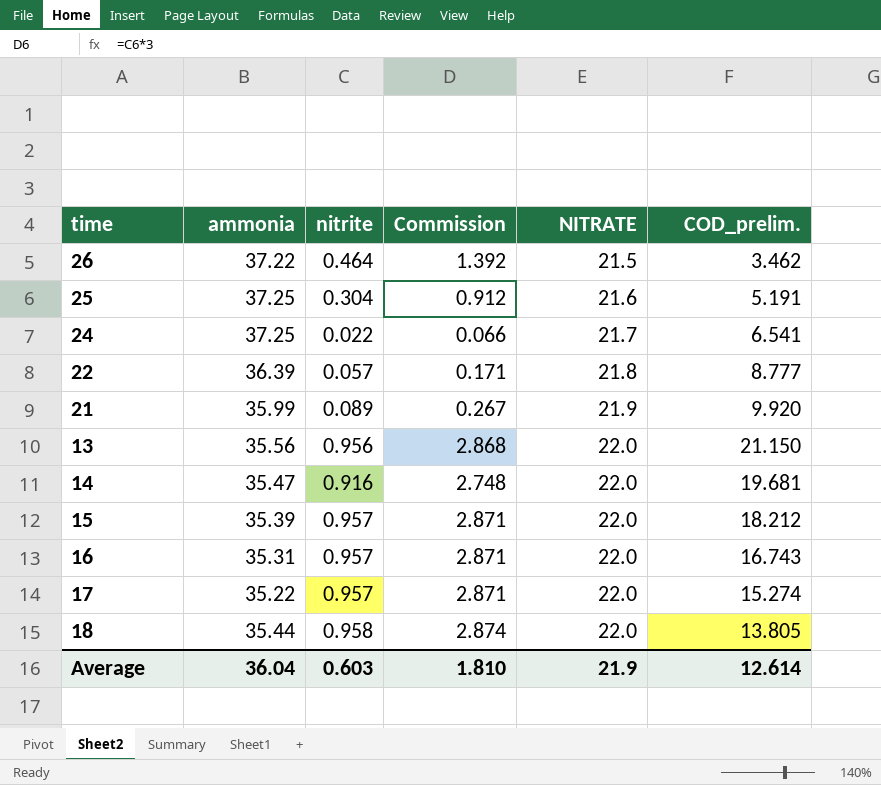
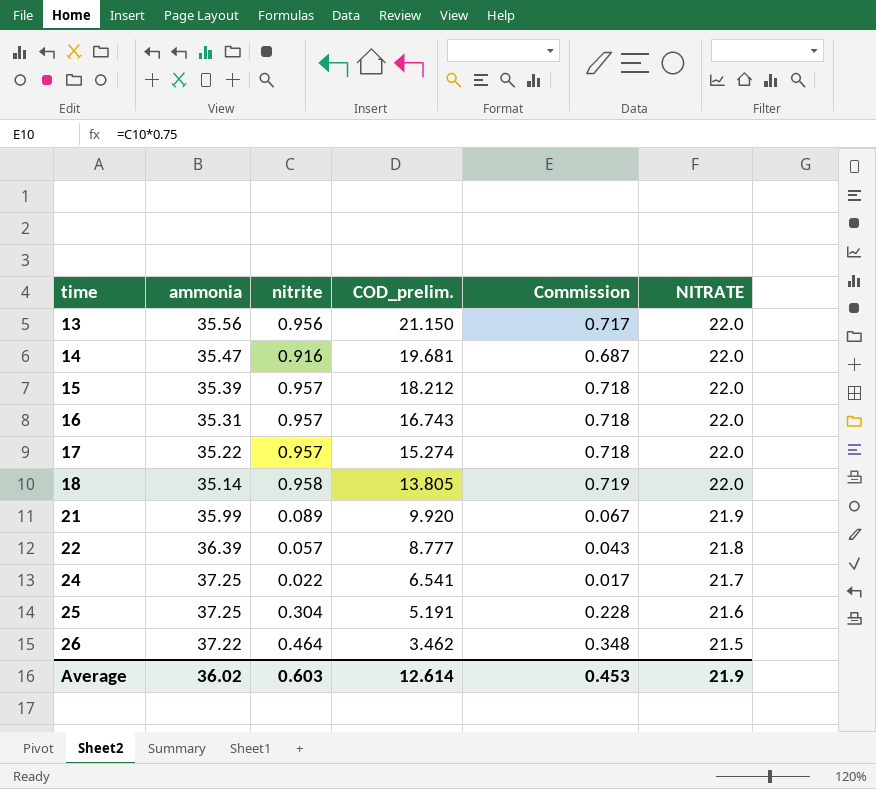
row order: NITRATE ascending -> time ascending
column COD_prelim. | position: 6 -> 4
column Commission | formula: [nitrite] * 3 -> [nitrite] * 0.75
18 | ammonia: 35.44 -> 35.14
Average | ammonia: 36.04 -> 36.02
Average | Commission: 1.810 -> 0.453

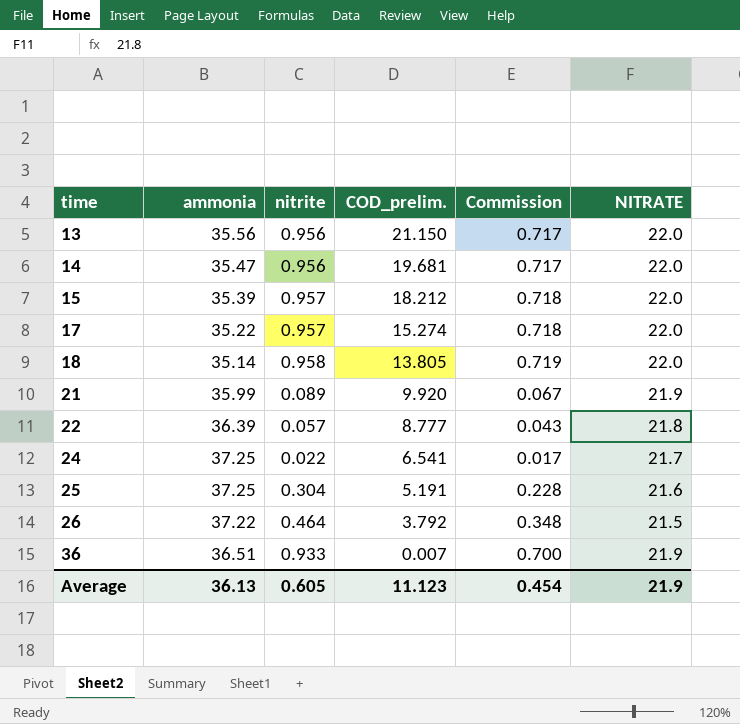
row 16: 35.31 | 0.957 | 16.743 | 0.718 | 22.0 -> none
14 | nitrite: 0.916 -> 0.956
14 | Commission: 0.687 -> 0.717
26 | COD_prelim.: 3.462 -> 3.792
row 36: none -> 36.51 | 0.933 | 0.007 | 0.700 | 21.9
Average | ammonia: 36.02 -> 36.13
Average | nitrite: 0.603 -> 0.605
Average | COD_prelim.: 12.614 -> 11.123
Average | Commission: 0.453 -> 0.454

